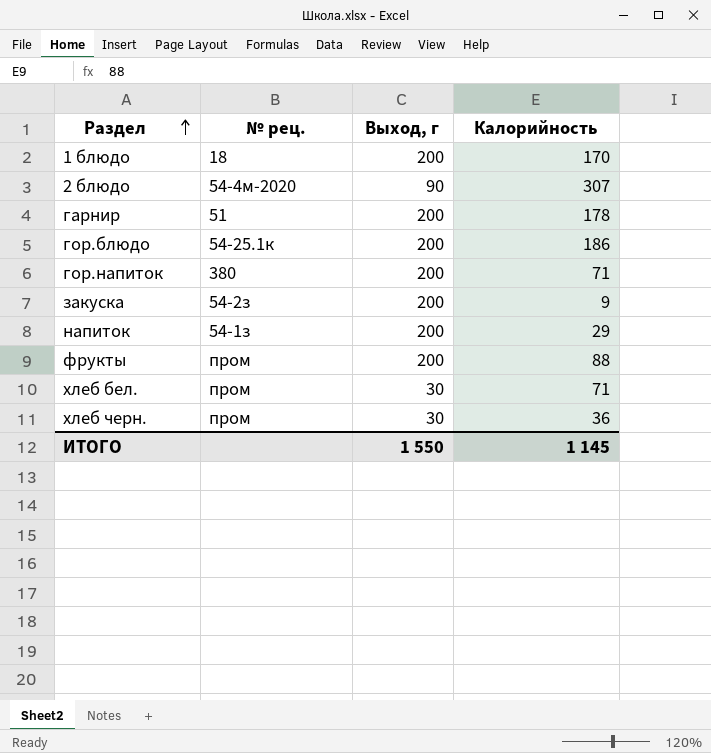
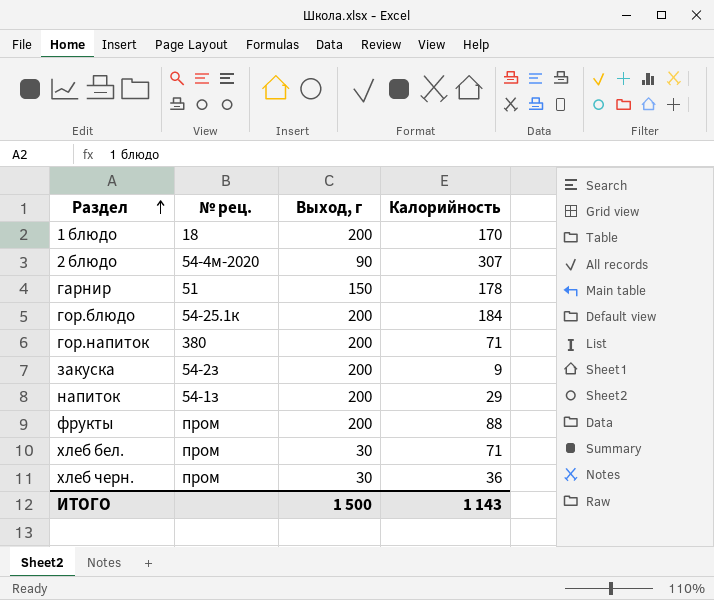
гарнир | Выход, г: 200 -> 150
гор.блюдо | Калорийность: 186 -> 184
ИТОГО | Выход, г: 1 550 -> 1 500
ИТОГО | Калорийность: 1 145 -> 1 143

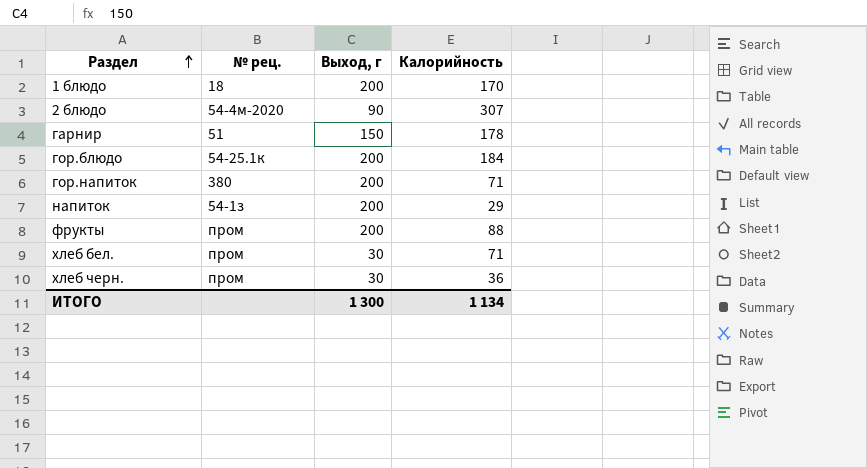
row закуска: 54-2з | 200 | 9 -> none
ИТОГО | Выход, г: 1 500 -> 1 300
ИТОГО | Калорийность: 1 143 -> 1 134

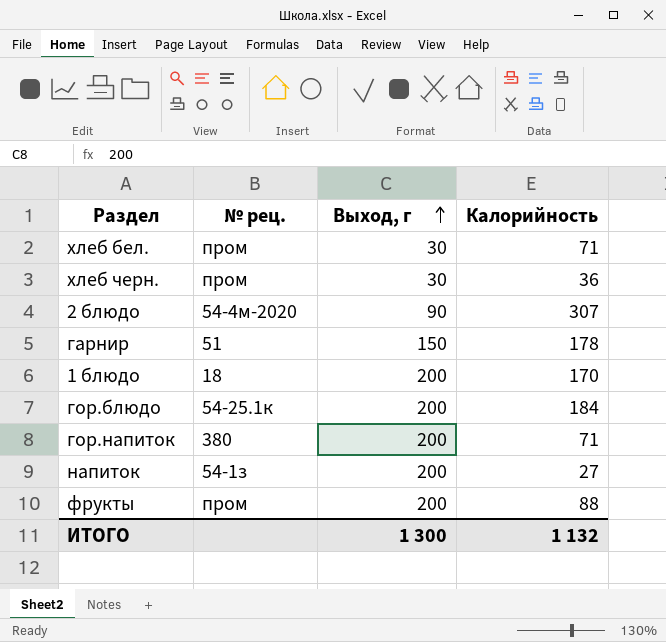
row order: Раздел ascending -> Выход, г ascending
напиток | Калорийность: 29 -> 27
ИТОГО | Калорийность: 1 134 -> 1 132

